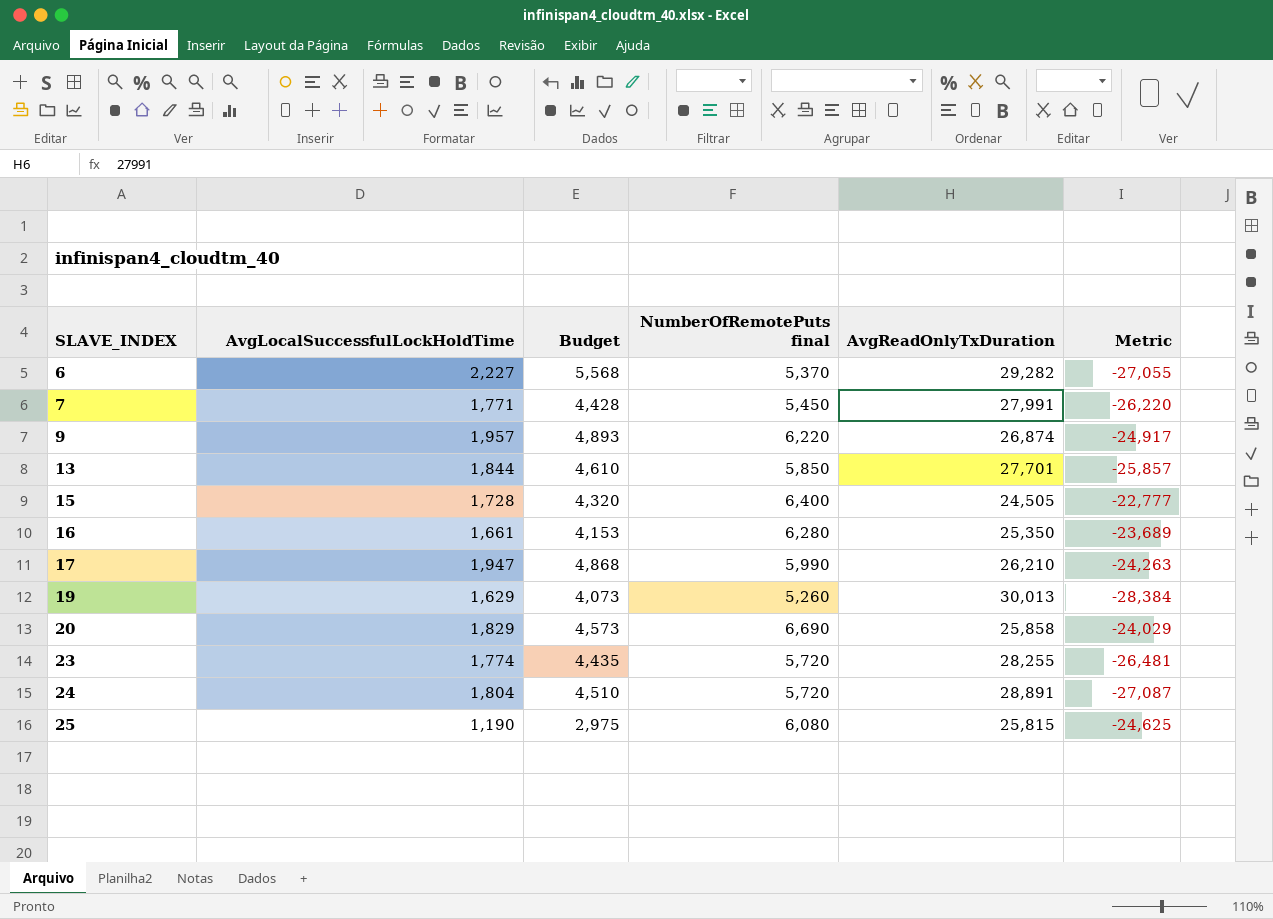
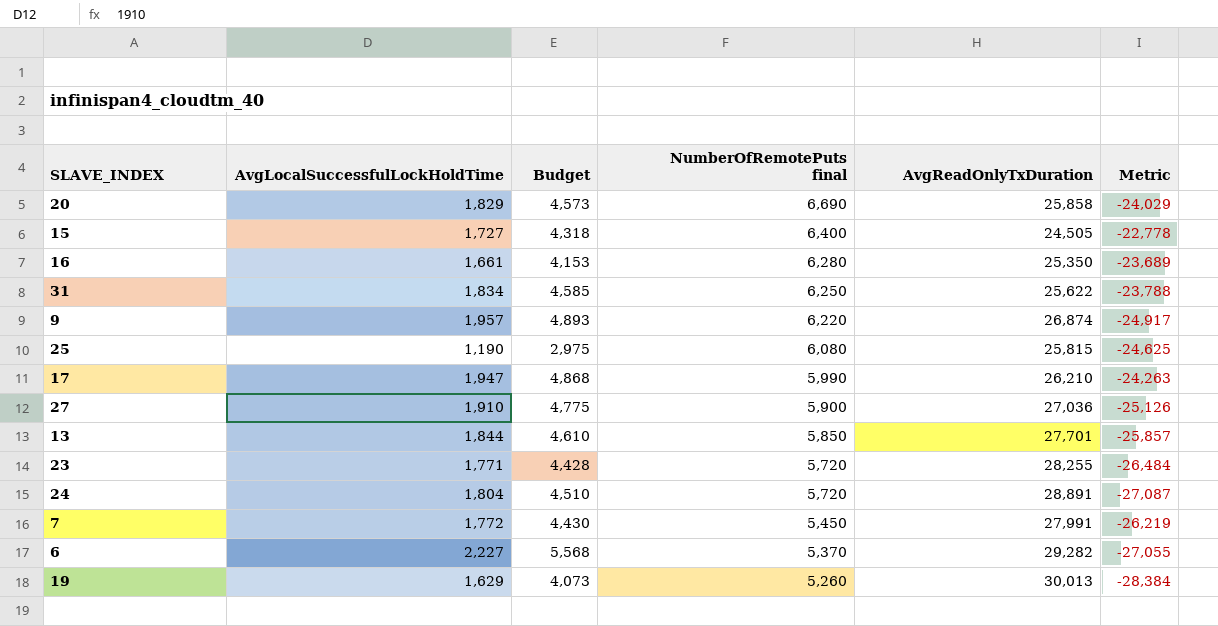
row order: SLAVE_INDEX ascending -> NumberOfRemotePuts final descending
15 | AvgLocalSuccessfulLockHoldTime: 1,728 -> 1,727
15 | Budget: 4,320 -> 4,318
15 | Metric: -22,777 -> -22,778
row 31: none -> 1,834 | 4,585 | 6,250 | 25,622 | -23,788
row 27: none -> 1,910 | 4,775 | 5,900 | 27,036 | -25,126
23 | AvgLocalSuccessfulLockHoldTime: 1,774 -> 1,771
23 | Budget: 4,435 -> 4,428
23 | Metric: -26,481 -> -26,484
7 | AvgLocalSuccessfulLockHoldTime: 1,771 -> 1,772
7 | Budget: 4,428 -> 4,430
7 | Metric: -26,220 -> -26,219

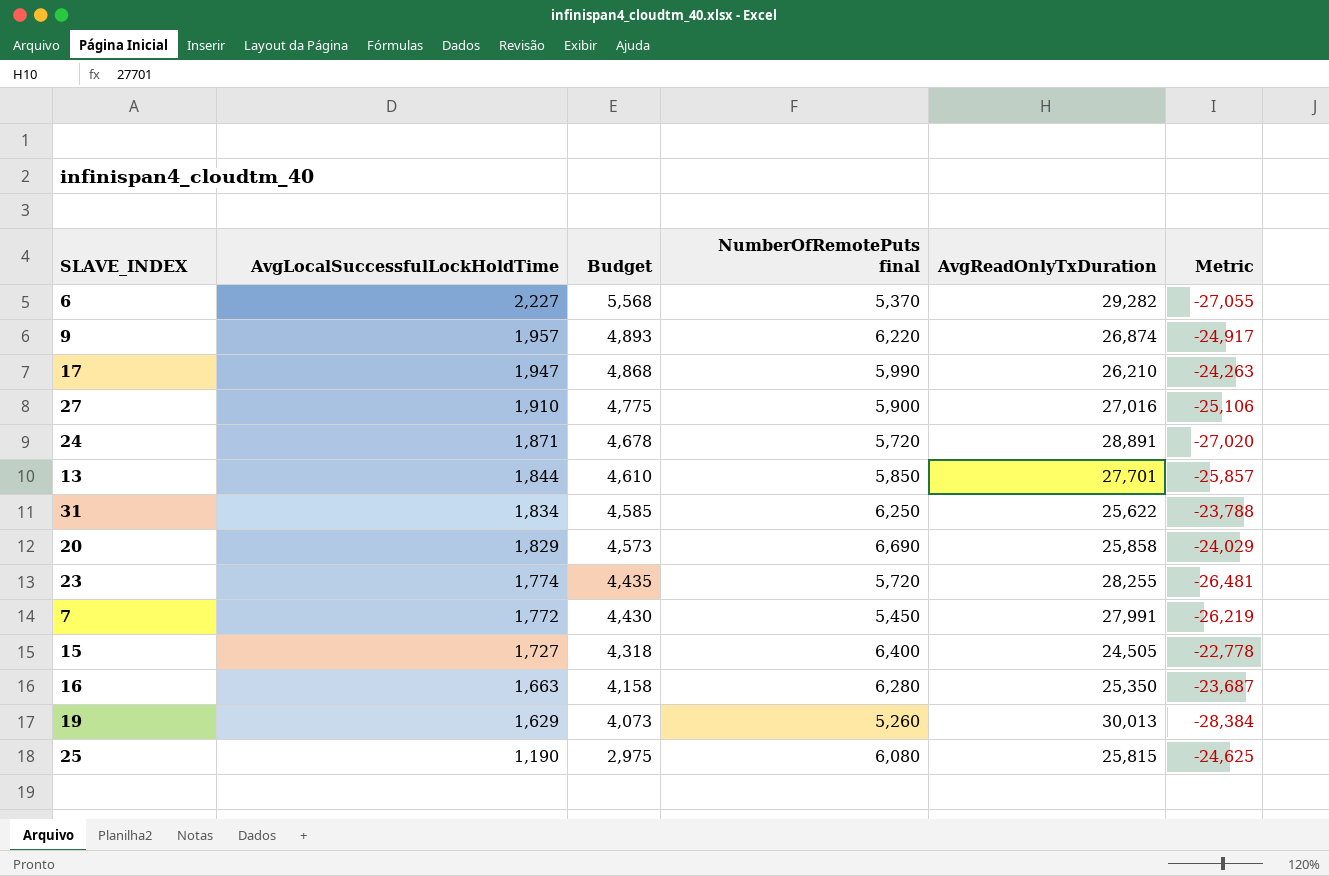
row order: NumberOfRemotePuts final descending -> AvgLocalSuccessfulLockHoldTime descending
27 | AvgReadOnlyTxDuration: 27,036 -> 27,016
27 | Metric: -25,126 -> -25,106
24 | AvgLocalSuccessfulLockHoldTime: 1,804 -> 1,871
24 | Budget: 4,510 -> 4,678
24 | Metric: -27,087 -> -27,020
23 | AvgLocalSuccessfulLockHoldTime: 1,771 -> 1,774
23 | Budget: 4,428 -> 4,435
23 | Metric: -26,484 -> -26,481
16 | AvgLocalSuccessfulLockHoldTime: 1,661 -> 1,663
16 | Budget: 4,153 -> 4,158
16 | Metric: -23,689 -> -23,687

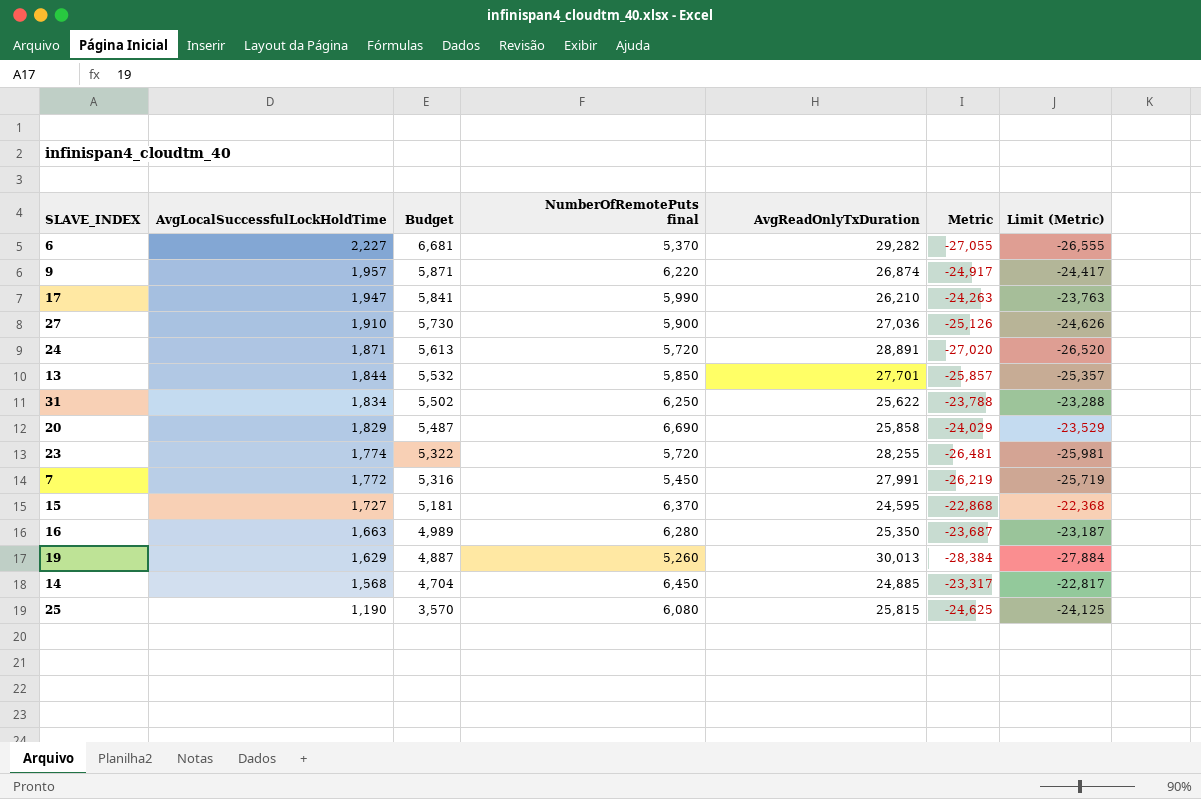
column Budget | formula: [AvgLocalSuccessfulLockHoldTime] * 2.5 -> [AvgLocalSuccessfulLockHoldTime] * 3
column Limit (Metric) | formula: none -> [Metric] + 500
27 | AvgReadOnlyTxDuration: 27,016 -> 27,036
27 | Metric: -25,106 -> -25,126
15 | NumberOfRemotePuts final: 6,400 -> 6,370
15 | AvgReadOnlyTxDuration: 24,505 -> 24,595
15 | Metric: -22,778 -> -22,868
row 14: none -> 1,568 | 4,704 | 6,450 | 24,885 | -23,317 | -22,817

